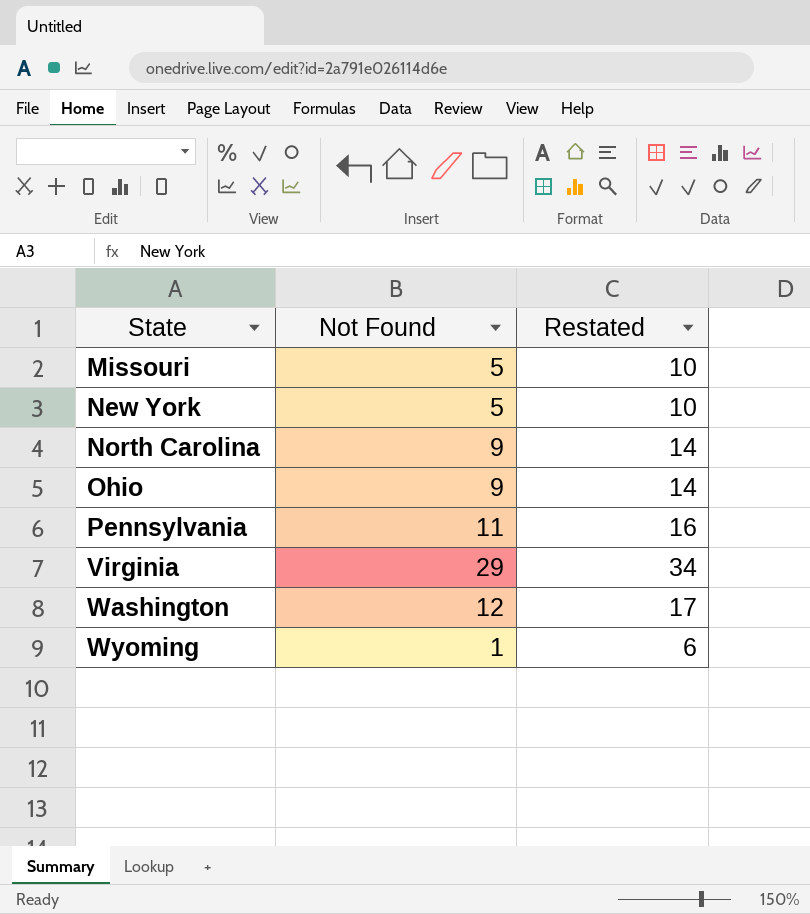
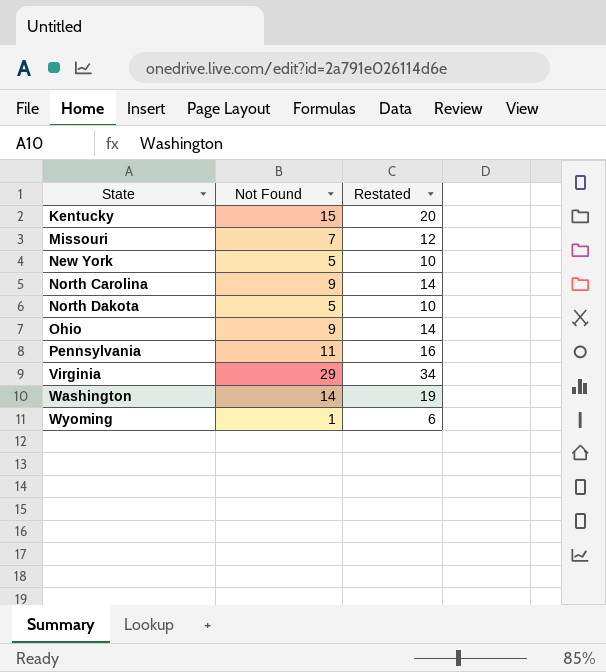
row Kentucky: none -> 15 | 20
Missouri | Not Found: 5 -> 7
Missouri | Restated: 10 -> 12
row North Dakota: none -> 5 | 10
Washington | Not Found: 12 -> 14
Washington | Restated: 17 -> 19

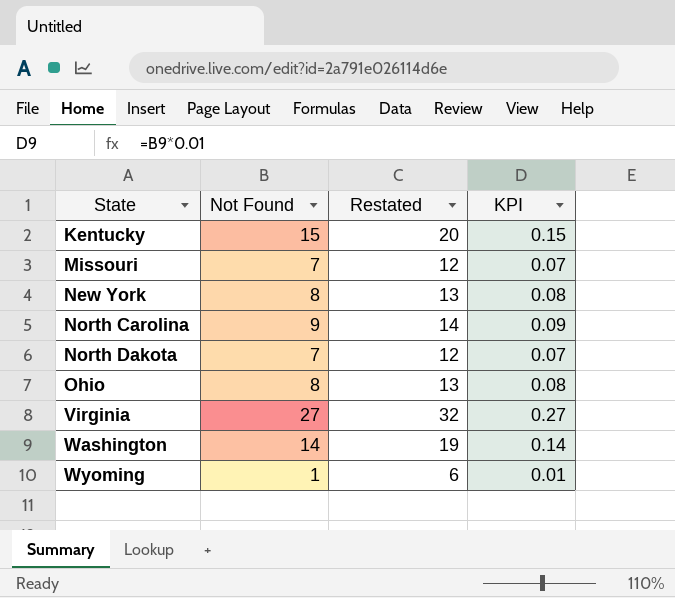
column KPI | formula: none -> [Not Found] * 0.01
row Pennsylvania: 11 | 16 -> none
New York | Not Found: 5 -> 8
New York | Restated: 10 -> 13
North Dakota | Not Found: 5 -> 7
North Dakota | Restated: 10 -> 12
Ohio | Not Found: 9 -> 8
Ohio | Restated: 14 -> 13
Virginia | Not Found: 29 -> 27
Virginia | Restated: 34 -> 32

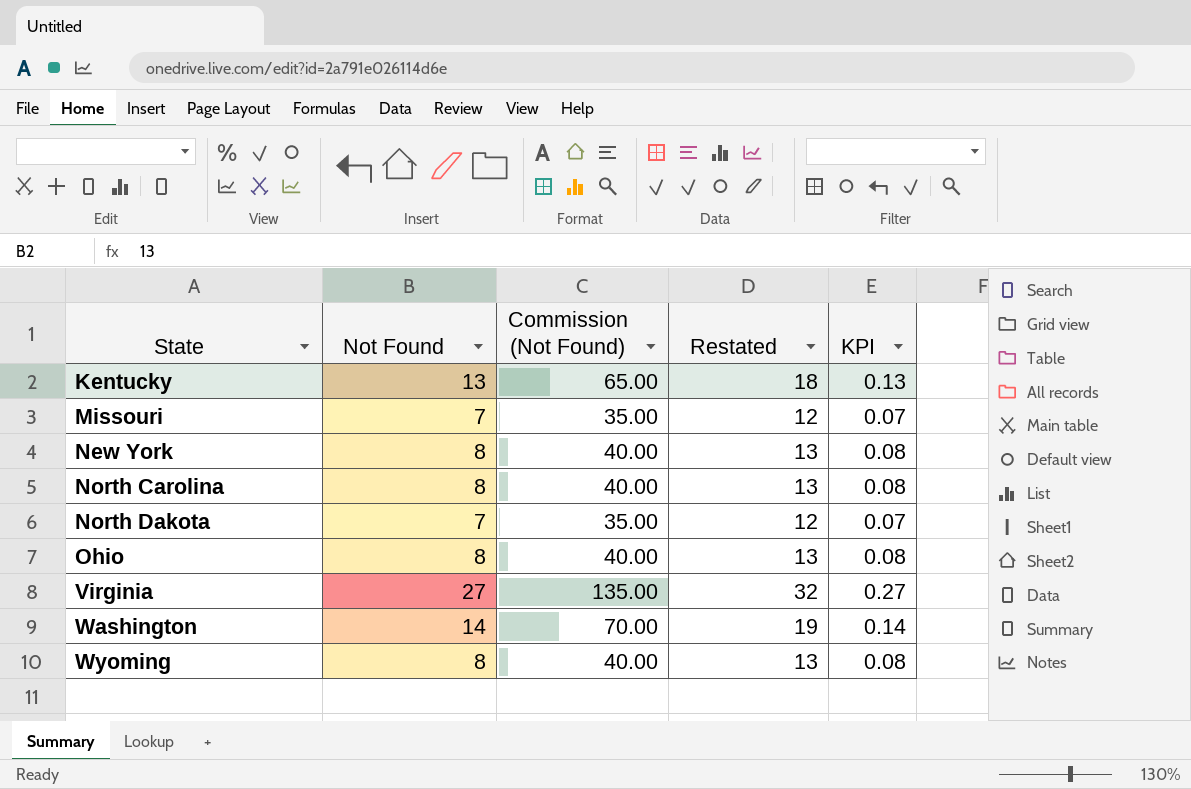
column Commission (Not Found) | formula: none -> [Not Found] * 5
Kentucky | Not Found: 15 -> 13
Kentucky | Restated: 20 -> 18
Kentucky | KPI: 0.15 -> 0.13
North Carolina | Not Found: 9 -> 8
North Carolina | Restated: 14 -> 13
North Carolina | KPI: 0.09 -> 0.08
Wyoming | Not Found: 1 -> 8
Wyoming | Restated: 6 -> 13
Wyoming | KPI: 0.01 -> 0.08

